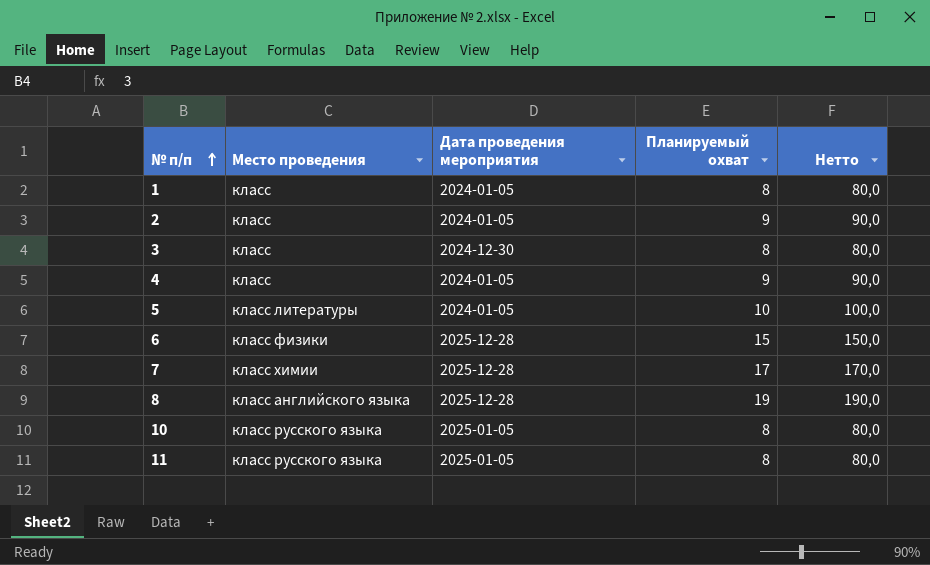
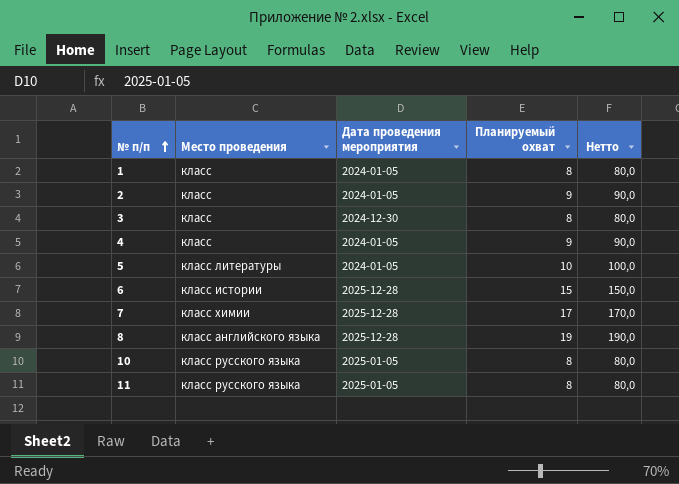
6 | Место проведения: класс физики -> класс истории

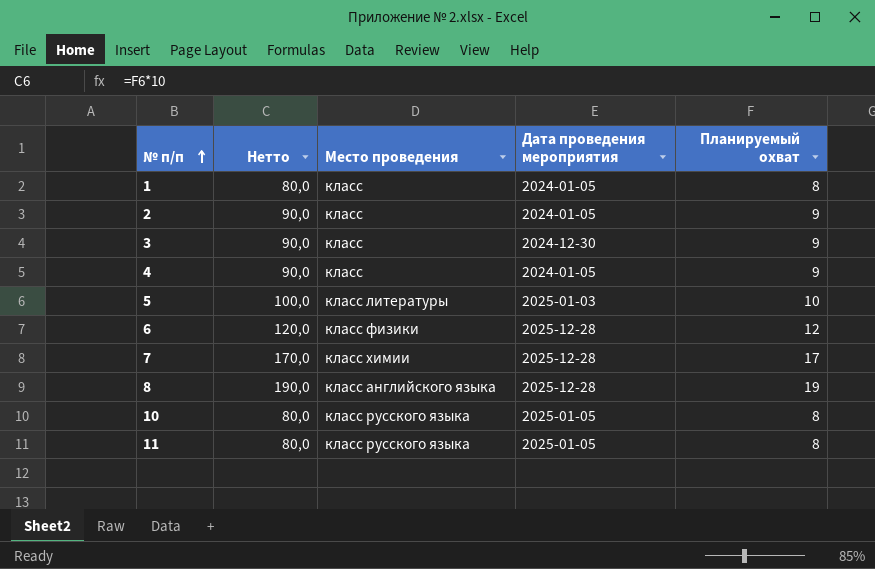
column Нетто | position: 5 -> 2
3 | Нетто: 80,0 -> 90,0
3 | Планируемый охват: 8 -> 9
5 | Дата проведения мероприятия: 2024-01-05 -> 2025-01-03
6 | Нетто: 150,0 -> 120,0
6 | Место проведения: класс истории -> класс физики
6 | Планируемый охват: 15 -> 12

